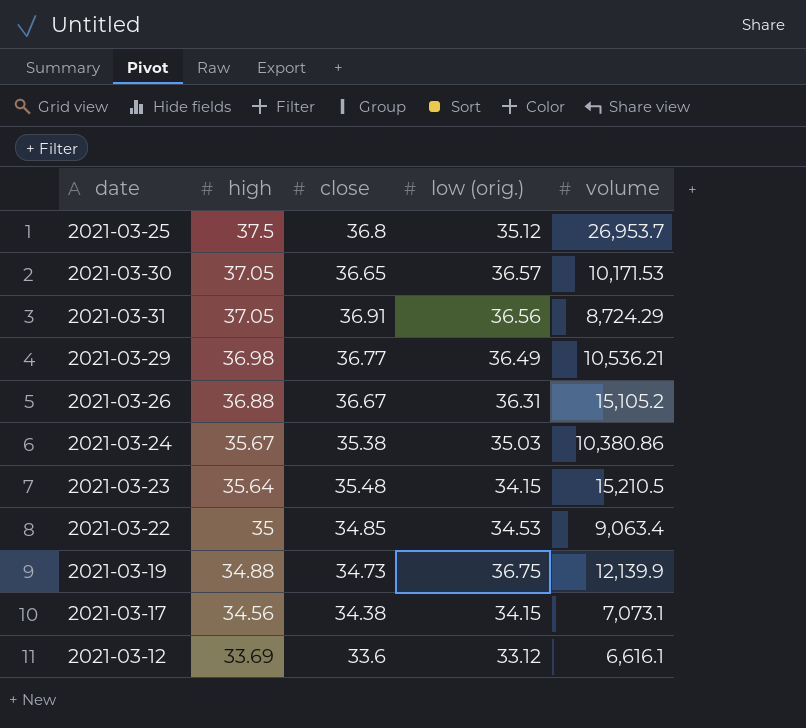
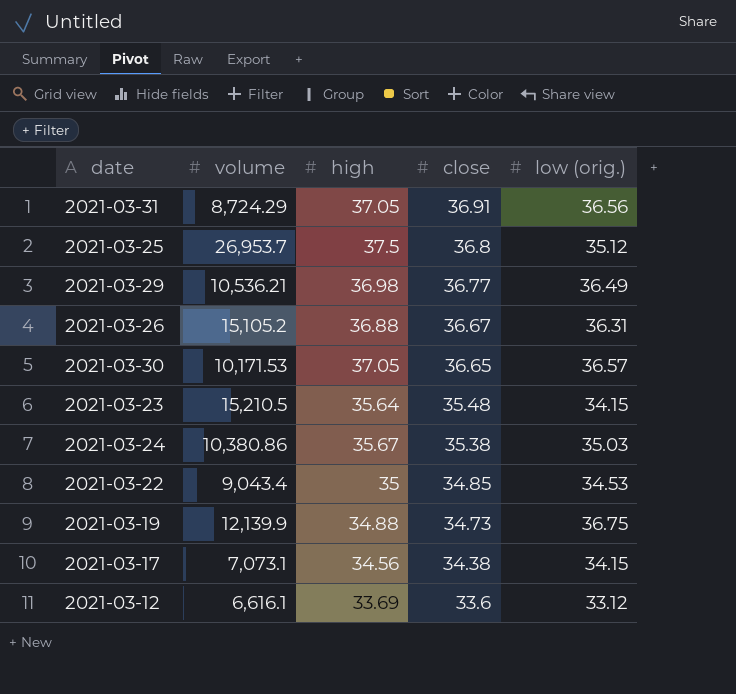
row order: high descending -> close descending
column volume | position: 5 -> 2
2021-03-22 | volume: 9,063.4 -> 9,043.4

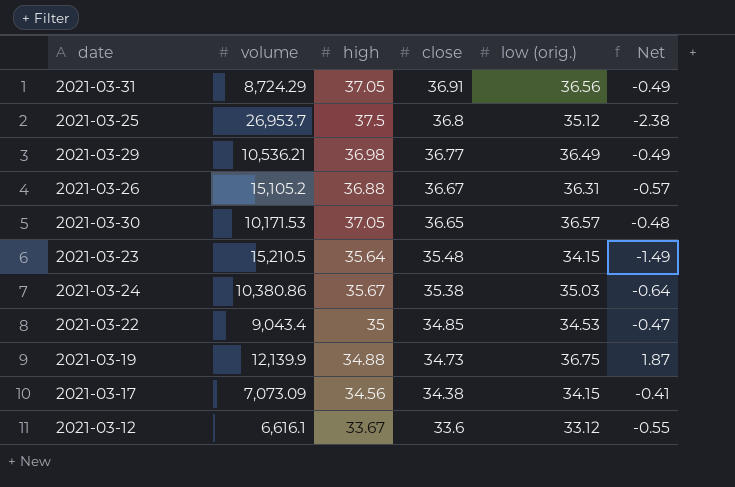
column Net | formula: none -> [low (orig.)] - [high]
2021-03-17 | volume: 7,073.1 -> 7,073.09
2021-03-12 | high: 33.69 -> 33.67

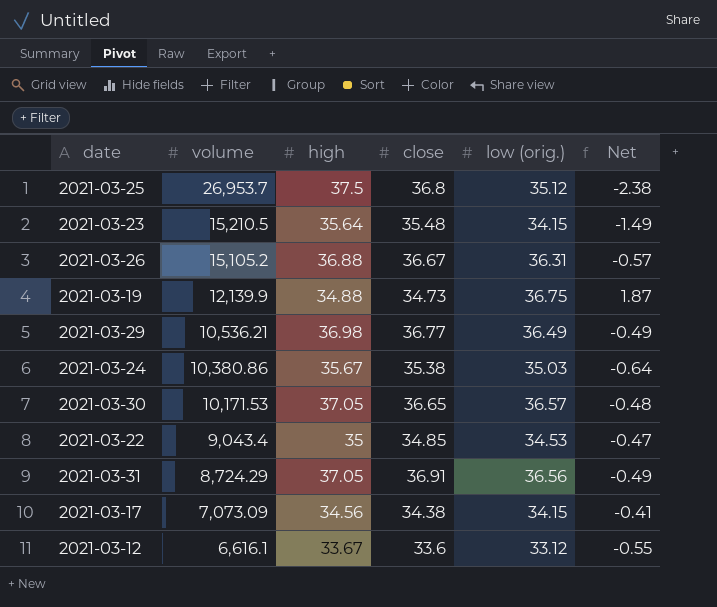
row order: close descending -> volume descending

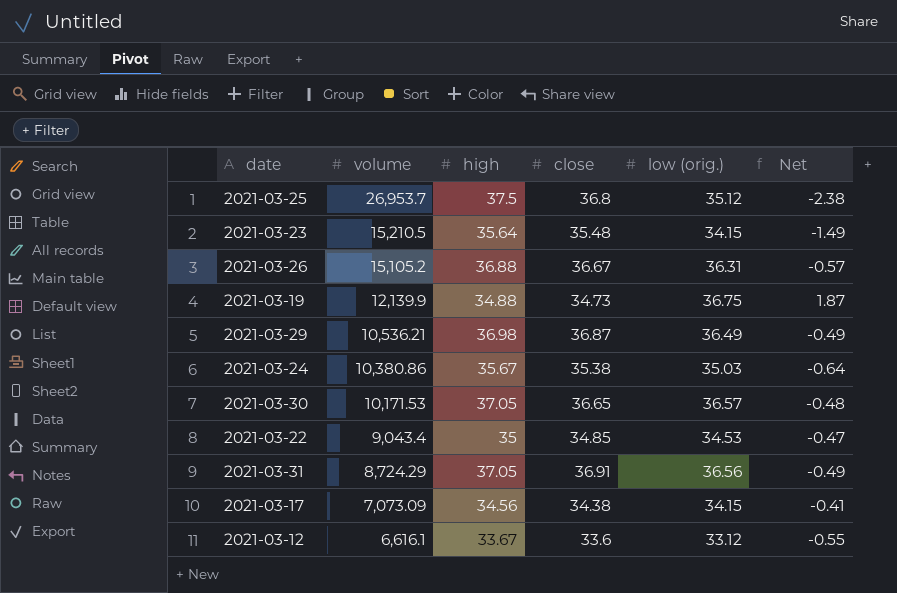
2021-03-29 | close: 36.77 -> 36.87

